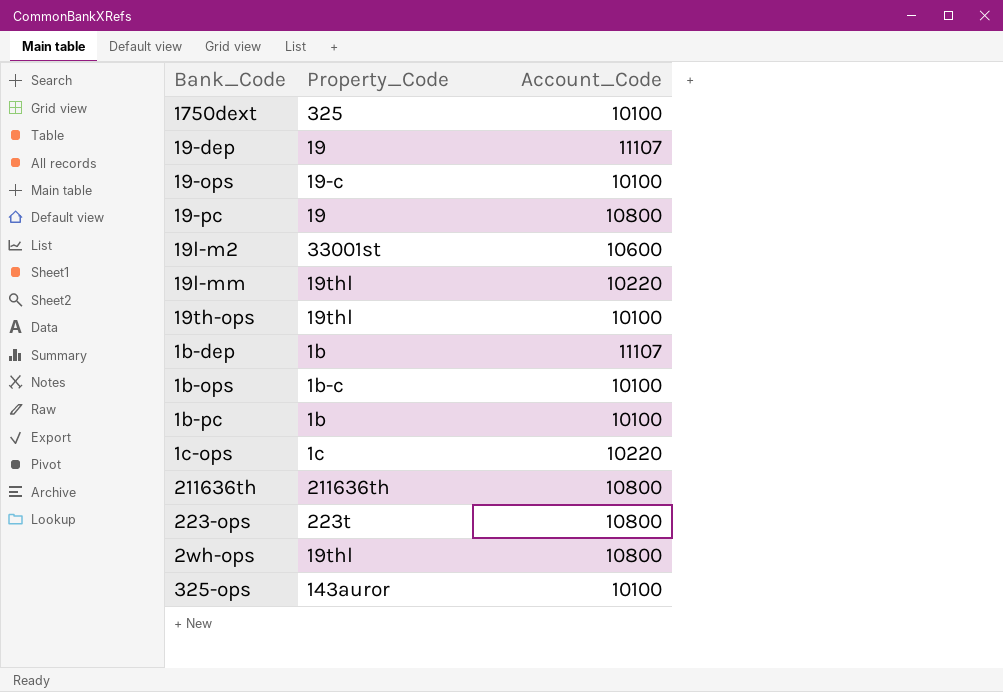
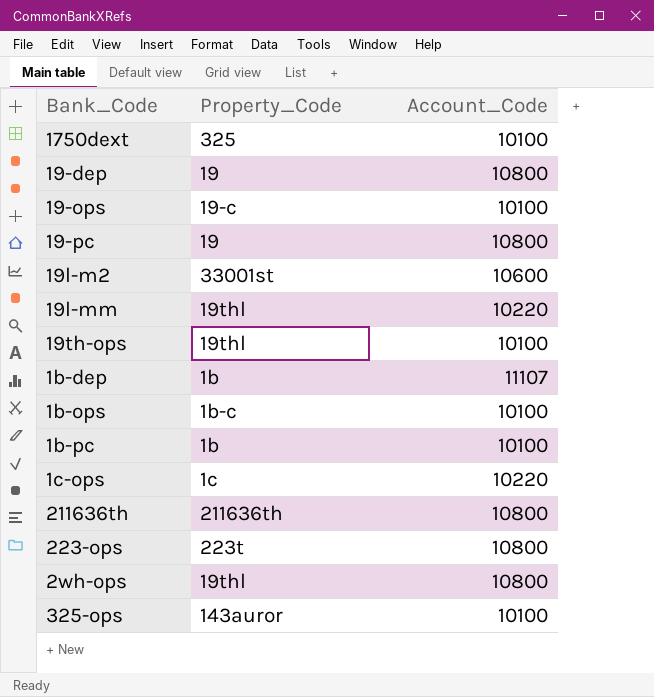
19-dep | Account_Code: 11107 -> 10800

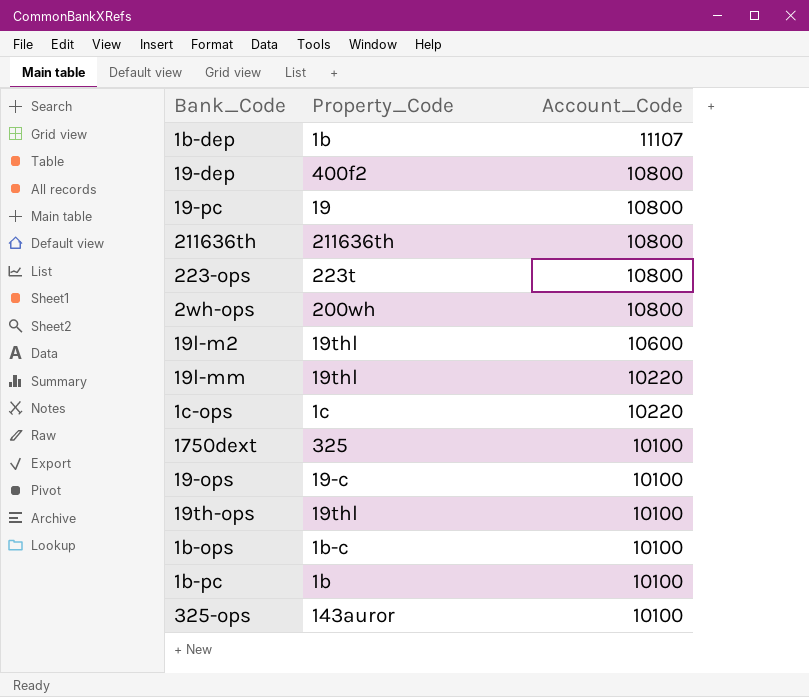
row order: none -> Account_Code descending
19-dep | Property_Code: 19 -> 400f2
2wh-ops | Property_Code: 19thl -> 200wh
19l-m2 | Property_Code: 33001st -> 19thl

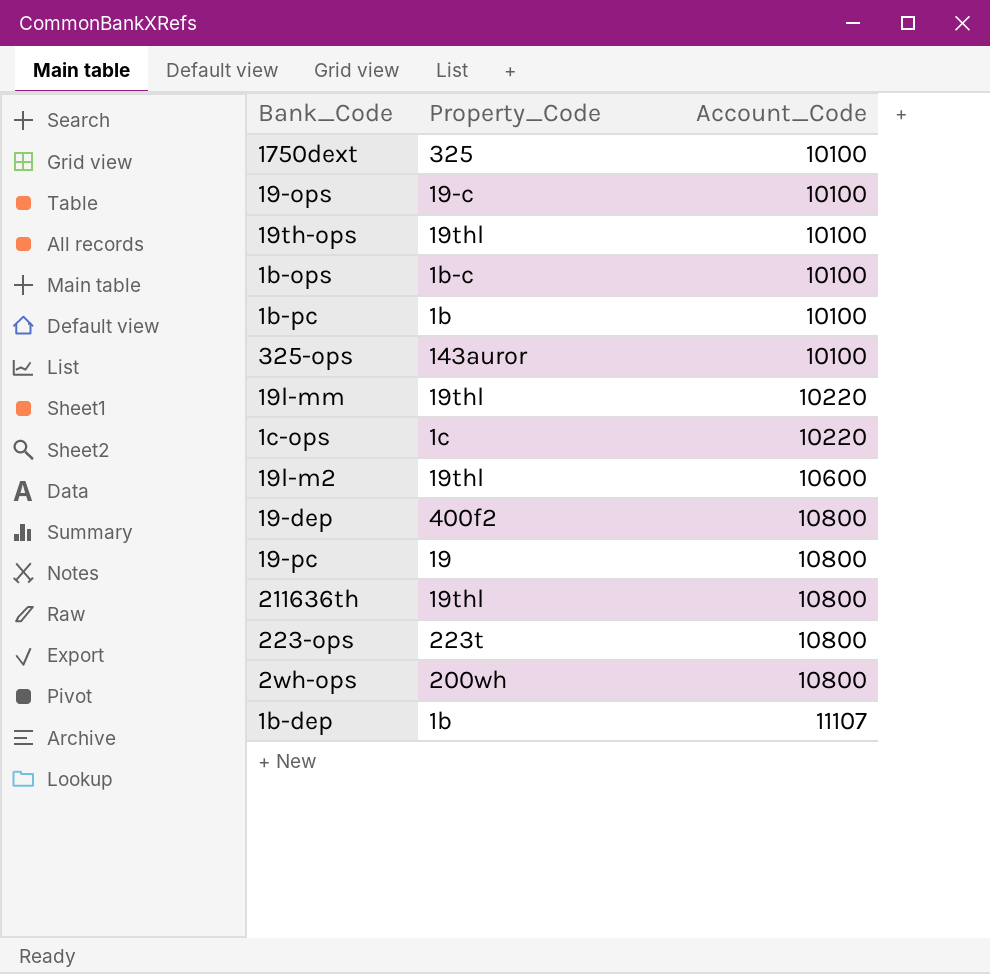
row order: Account_Code descending -> Account_Code ascending
211636th | Property_Code: 211636th -> 19thl

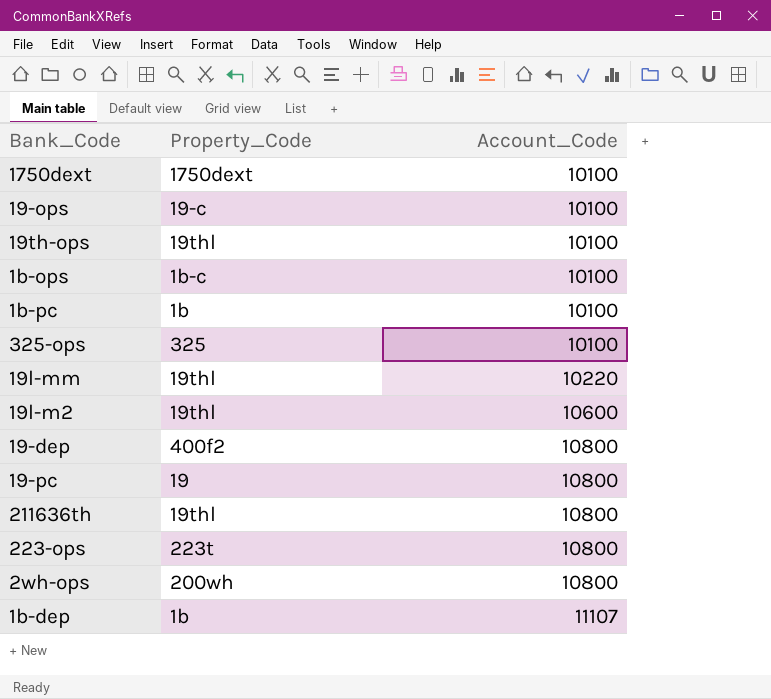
row 1c-ops: 1c | 10220 -> none
1750dext | Property_Code: 325 -> 1750dext
325-ops | Property_Code: 143auror -> 325

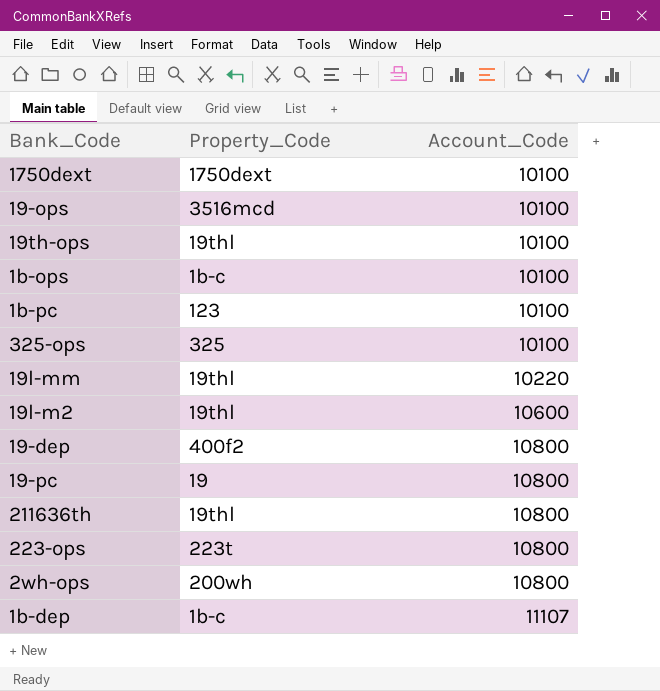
19-ops | Property_Code: 19-c -> 3516mcd
1b-pc | Property_Code: 1b -> 123
1b-dep | Property_Code: 1b -> 1b-c

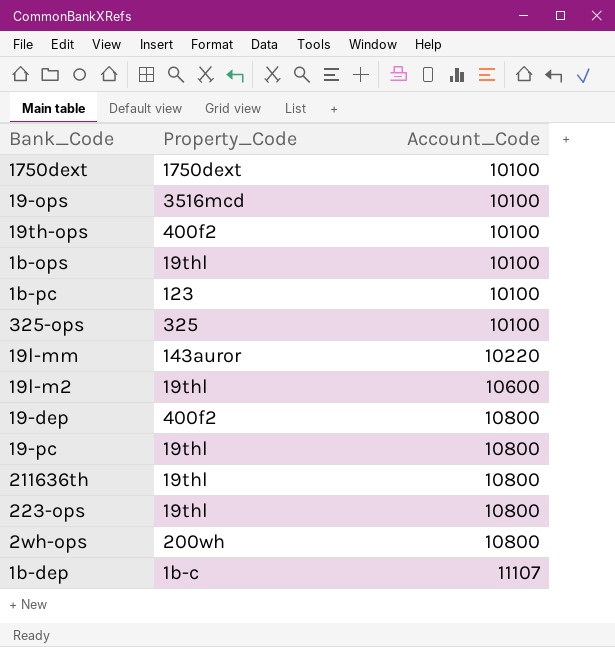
19th-ops | Property_Code: 19thl -> 400f2
1b-ops | Property_Code: 1b-c -> 19thl
19l-mm | Property_Code: 19thl -> 143auror
19-pc | Property_Code: 19 -> 19thl
223-ops | Property_Code: 223t -> 19thl

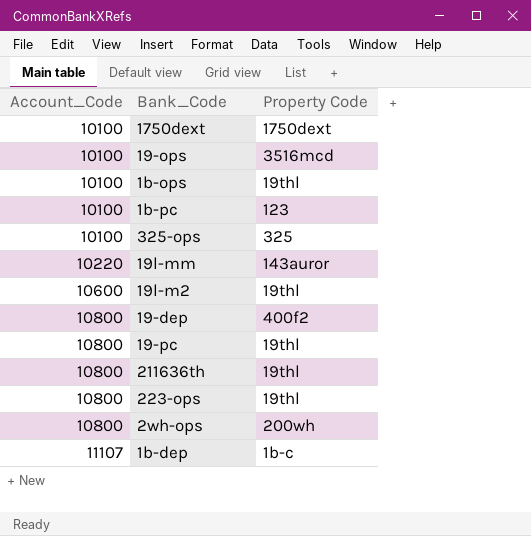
column Account_Code | position: 3 -> 1
column name: Property_Code -> Property Code
row 19th-ops: 400f2 | 10100 -> none

